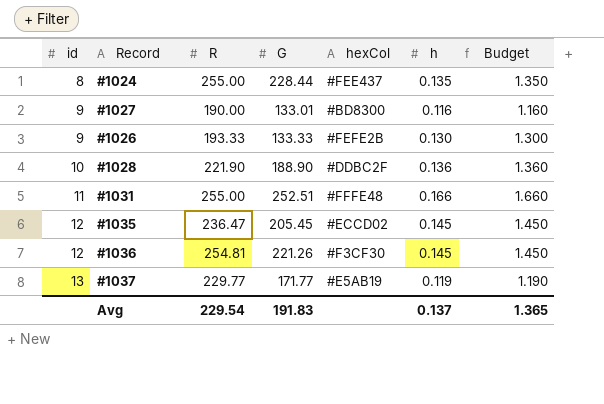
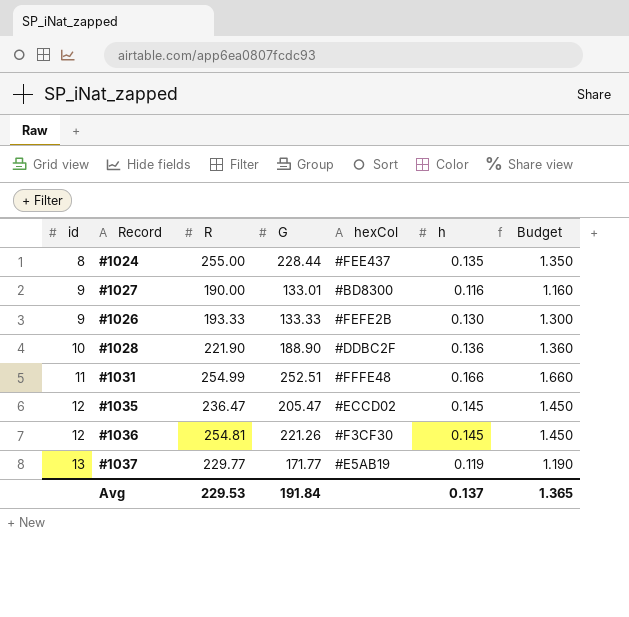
#1031 | R: 255.00 -> 254.99
#1035 | G: 205.45 -> 205.47
Avg | R: 229.54 -> 229.53
Avg | G: 191.83 -> 191.84

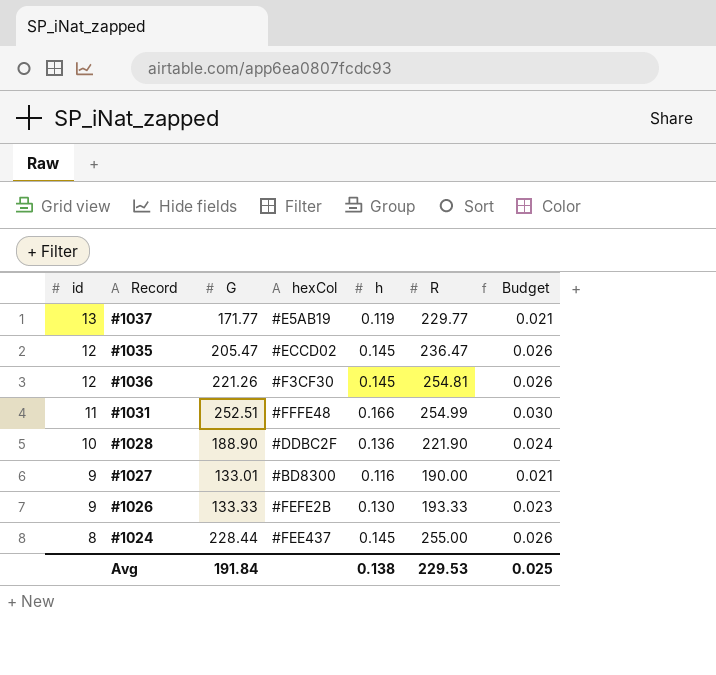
row order: id ascending -> id descending
column R | position: 3 -> 6
column Budget | formula: [h] * 10 -> [h] * 0.18
#1024 | h: 0.135 -> 0.145
Avg | h: 0.137 -> 0.138
Avg | Budget: 1.365 -> 0.025

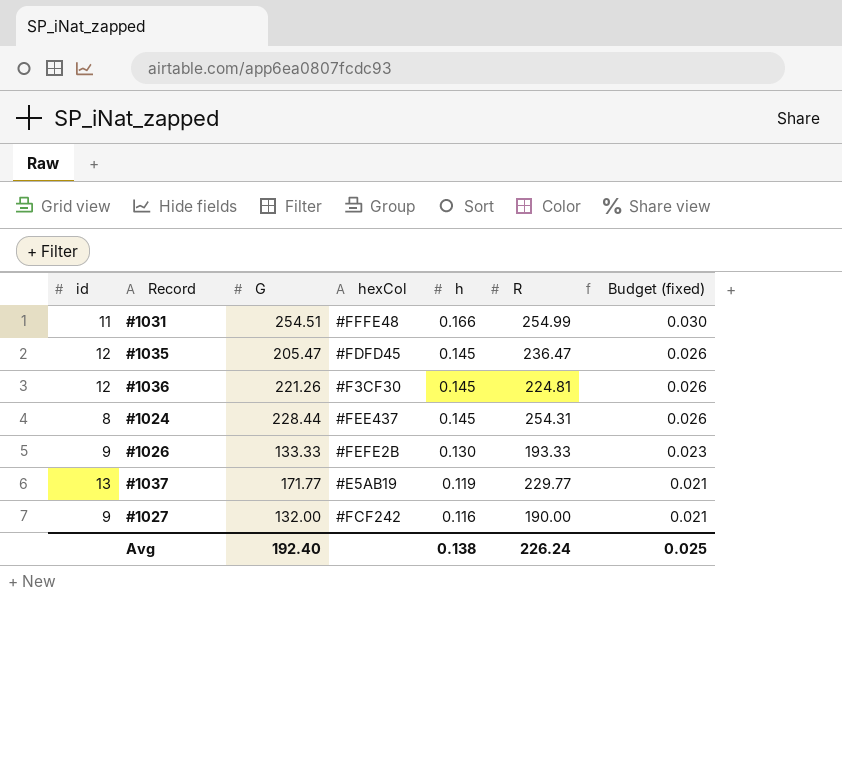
row order: id descending -> h descending
column name: Budget -> Budget (fixed)
row #1028: 10 | 188.90 | #DDBC2F | 0.136 | 221.90 | 0.024 -> none
#1031 | G: 252.51 -> 254.51
#1035 | hexCol: #ECCD02 -> #FDFD45
#1036 | R: 254.81 -> 224.81
#1024 | R: 255.00 -> 254.31
#1027 | G: 133.01 -> 132.00
#1027 | hexCol: #BD8300 -> #FCF242
Avg | G: 191.84 -> 192.40
Avg | R: 229.53 -> 226.24

